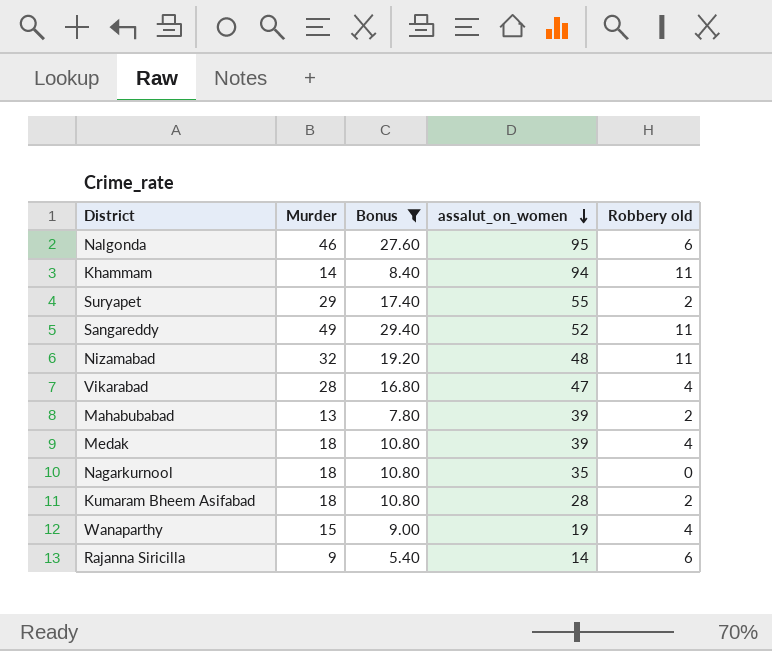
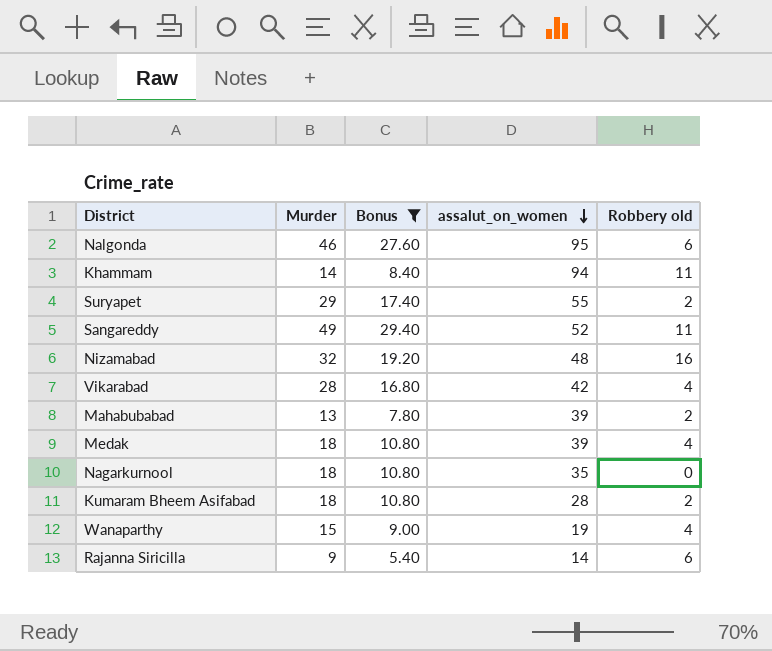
Nizamabad | Robbery old: 11 -> 16
Vikarabad | assalut_on_women: 47 -> 42

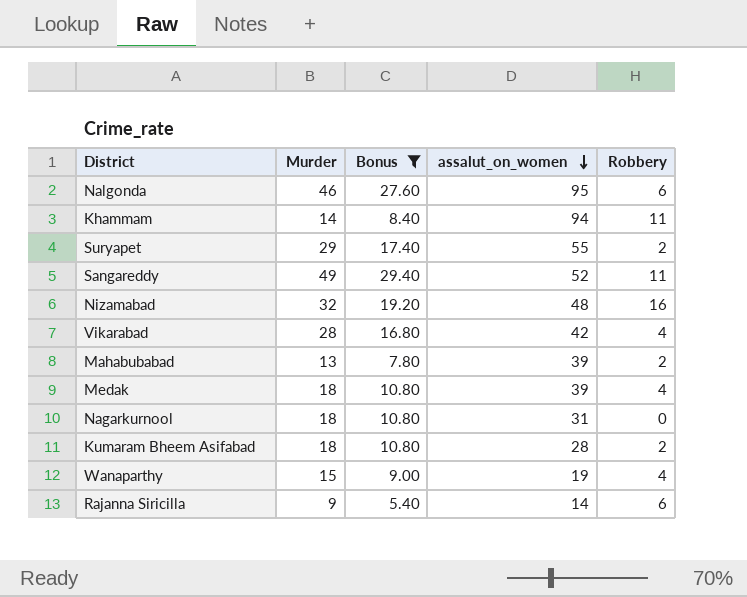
column name: Robbery old -> Robbery
Nagarkurnool | assalut_on_women: 35 -> 31

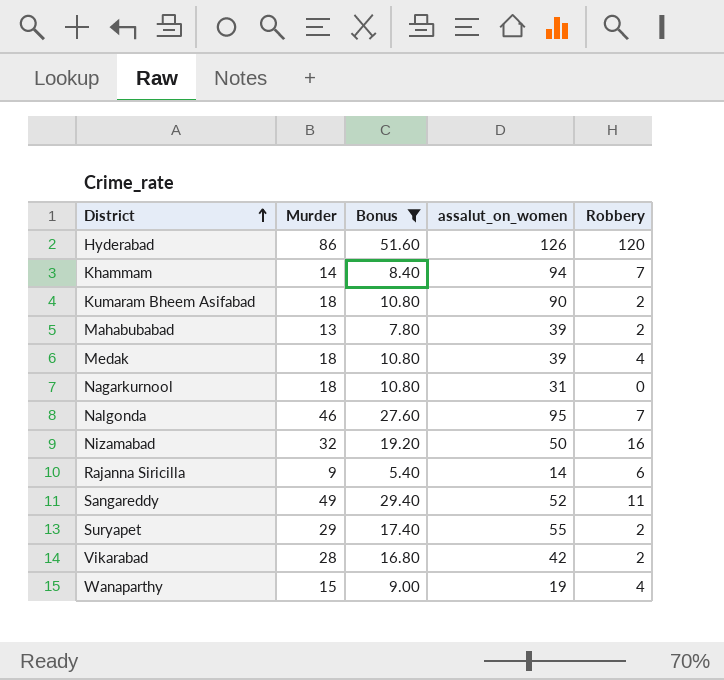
row order: assalut_on_women descending -> District ascending
row Hyderabad: none -> 86 | 51.60 | 126 | 120
Khammam | Robbery: 11 -> 7
Kumaram Bheem Asifabad | assalut_on_women: 28 -> 90
Nalgonda | Robbery: 6 -> 7
Nizamabad | assalut_on_women: 48 -> 50
Vikarabad | Robbery: 4 -> 2

